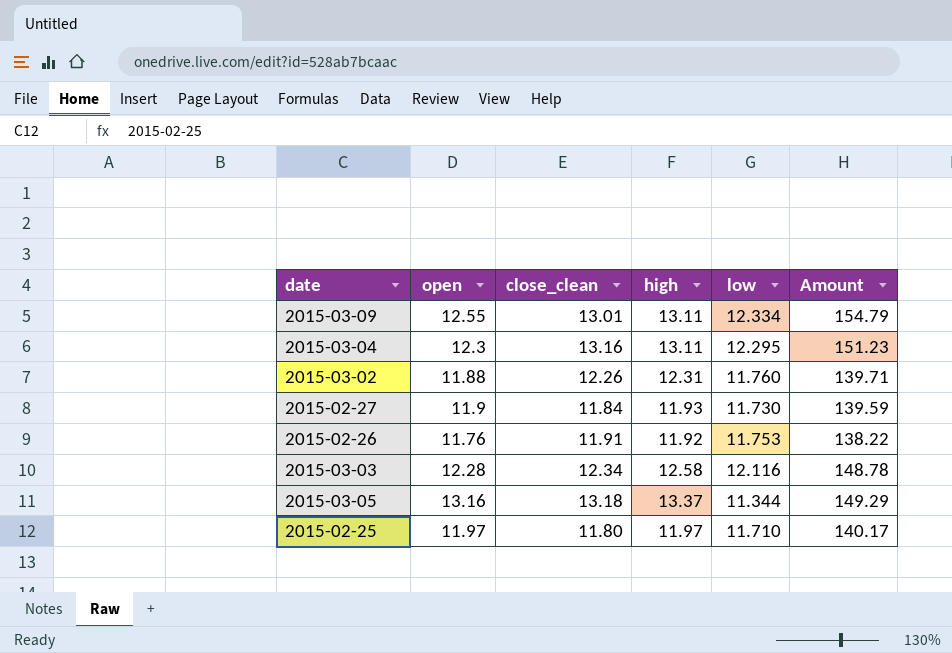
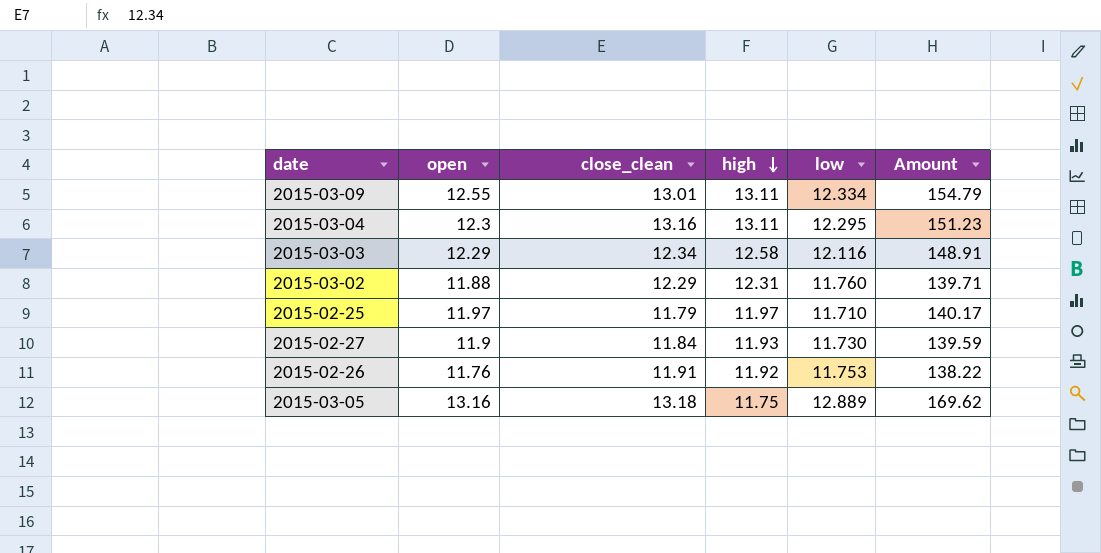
row order: none -> high descending
2015-03-03 | open: 12.28 -> 12.29
2015-03-03 | Amount: 148.78 -> 148.91
2015-03-02 | close_clean: 12.26 -> 12.29
2015-02-25 | close_clean: 11.80 -> 11.79
2015-03-05 | high: 13.37 -> 11.75
2015-03-05 | low: 11.344 -> 12.889
2015-03-05 | Amount: 149.29 -> 169.62

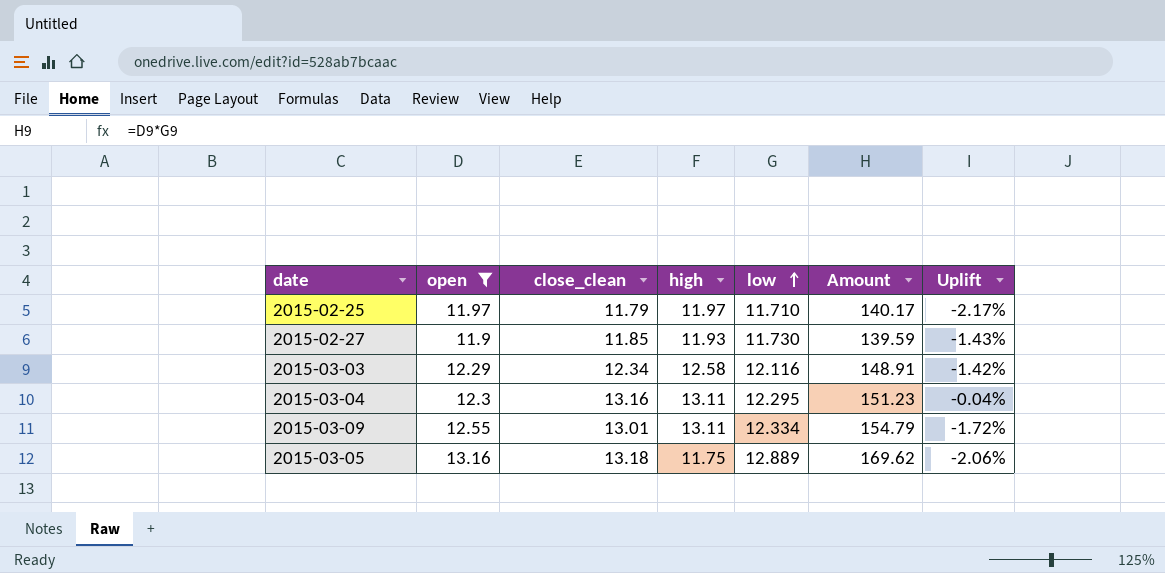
filter: none -> open >= 11.9
row order: high descending -> low ascending
column Uplift | formula: none -> ([low] - [open]) / [open]
2015-02-27 | close_clean: 11.84 -> 11.85

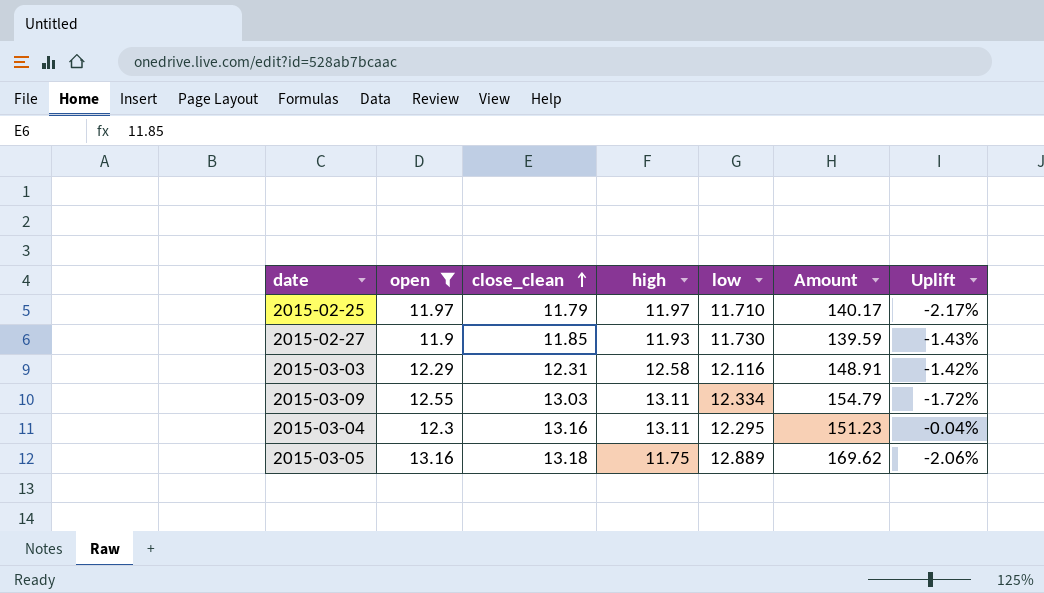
row order: low ascending -> close_clean ascending
2015-03-03 | close_clean: 12.34 -> 12.31
2015-03-09 | close_clean: 13.01 -> 13.03

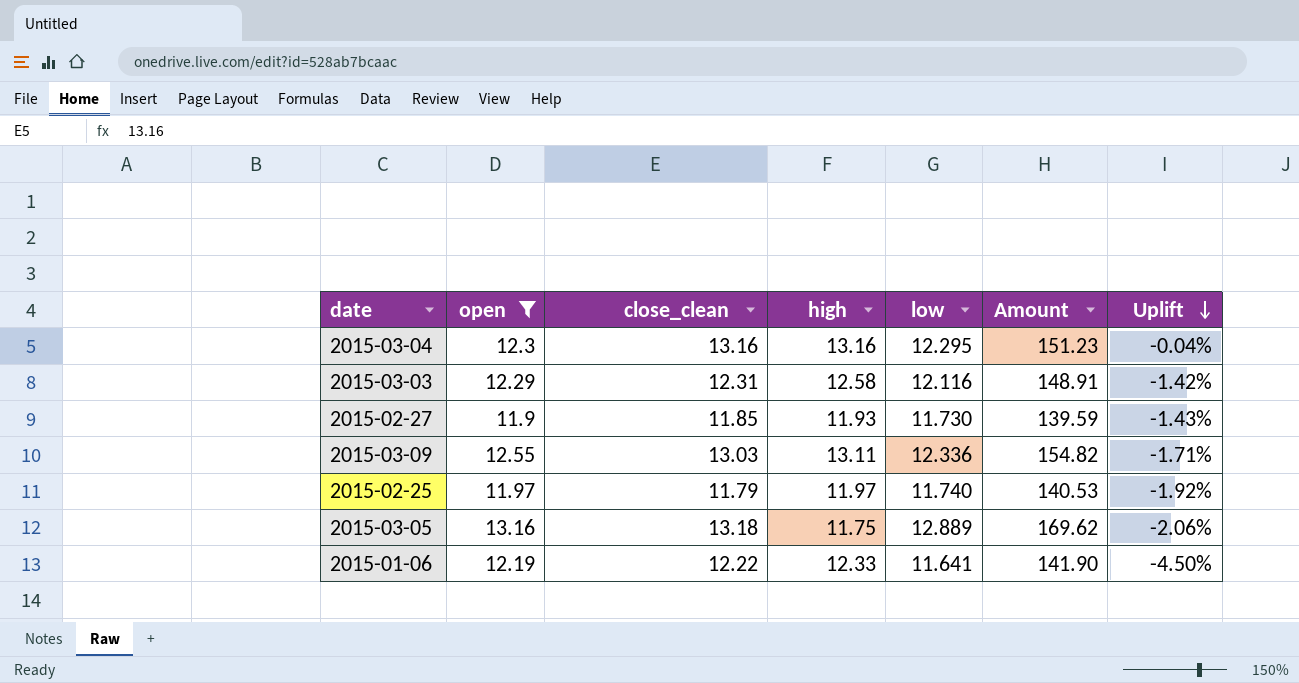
row order: close_clean ascending -> Uplift descending
2015-03-04 | high: 13.11 -> 13.16
2015-03-09 | low: 12.334 -> 12.336
2015-03-09 | Amount: 154.79 -> 154.82
2015-03-09 | Uplift: -1.72% -> -1.71%
2015-02-25 | low: 11.710 -> 11.740
2015-02-25 | Amount: 140.17 -> 140.53
2015-02-25 | Uplift: -2.17% -> -1.92%
row 2015-01-06: none -> 12.19 | 12.22 | 12.33 | 11.641 | 141.90 | -4.50%

